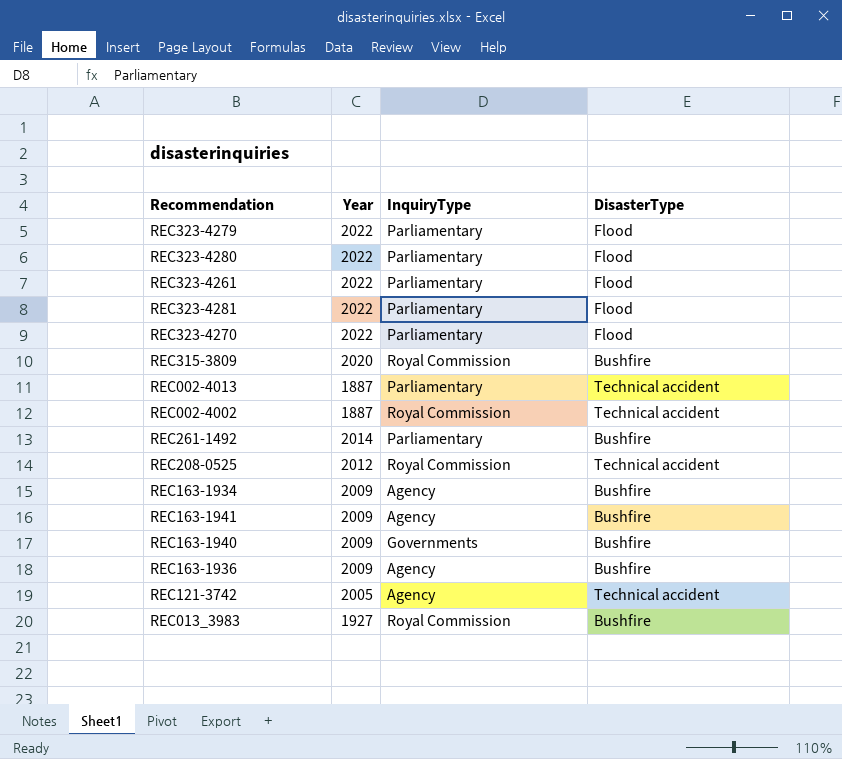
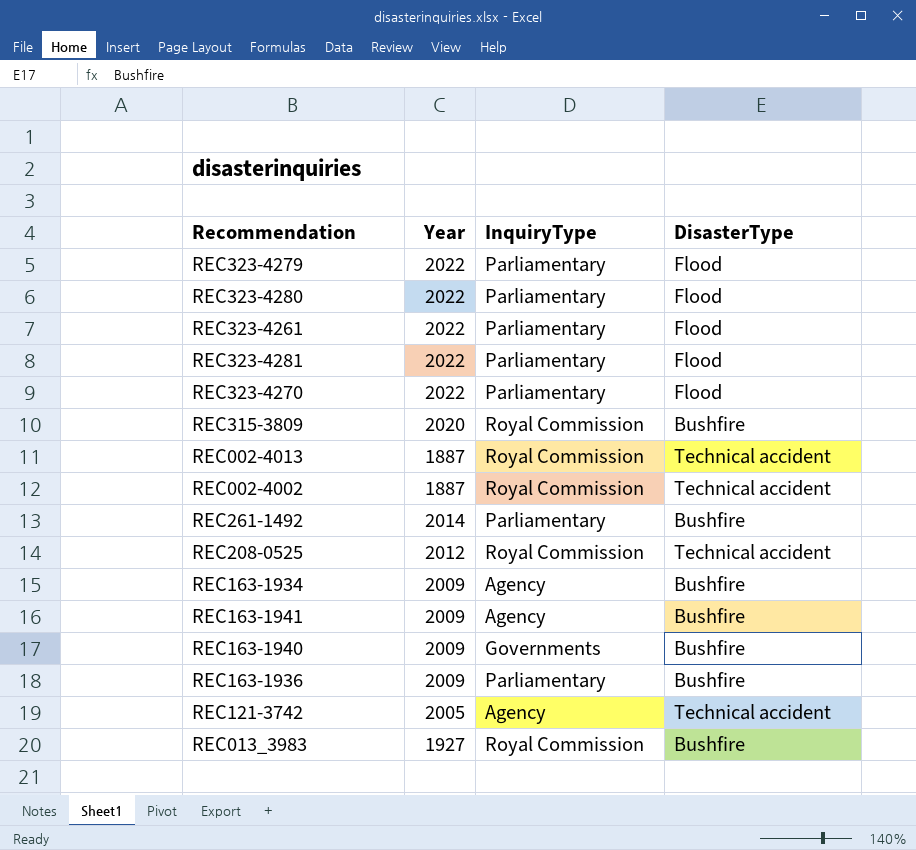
REC002-4013 | InquiryType: Parliamentary -> Royal Commission
REC163-1936 | InquiryType: Agency -> Parliamentary

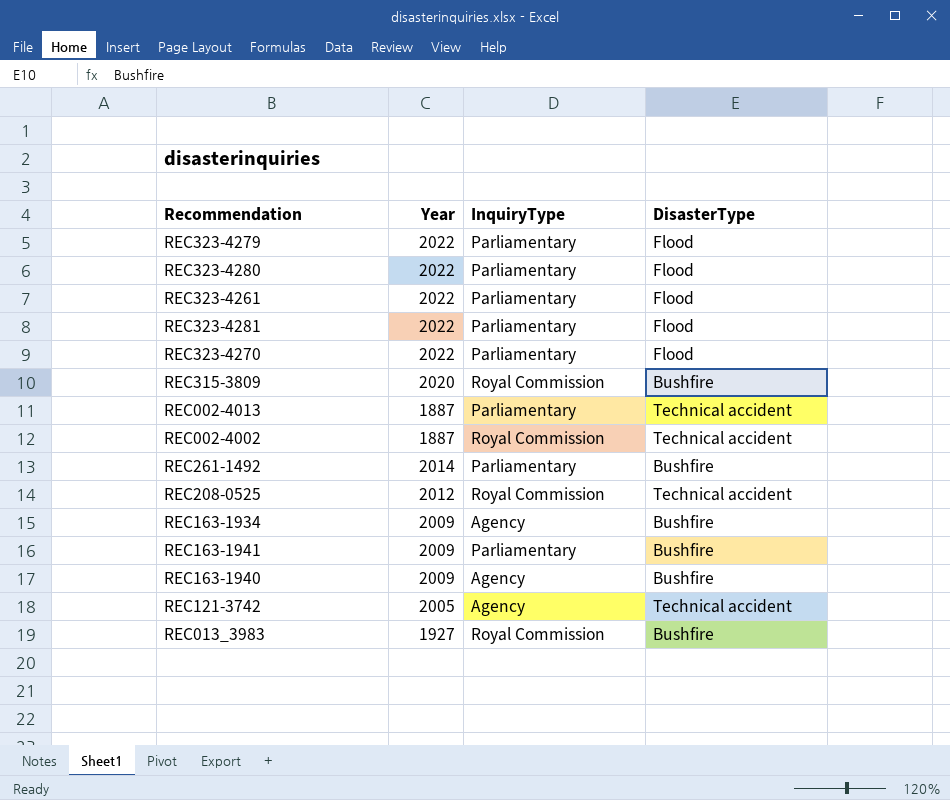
row REC163-1936: 2009 | Parliamentary | Bushfire -> none
REC002-4013 | InquiryType: Royal Commission -> Parliamentary
REC163-1941 | InquiryType: Agency -> Parliamentary
REC163-1940 | InquiryType: Governments -> Agency

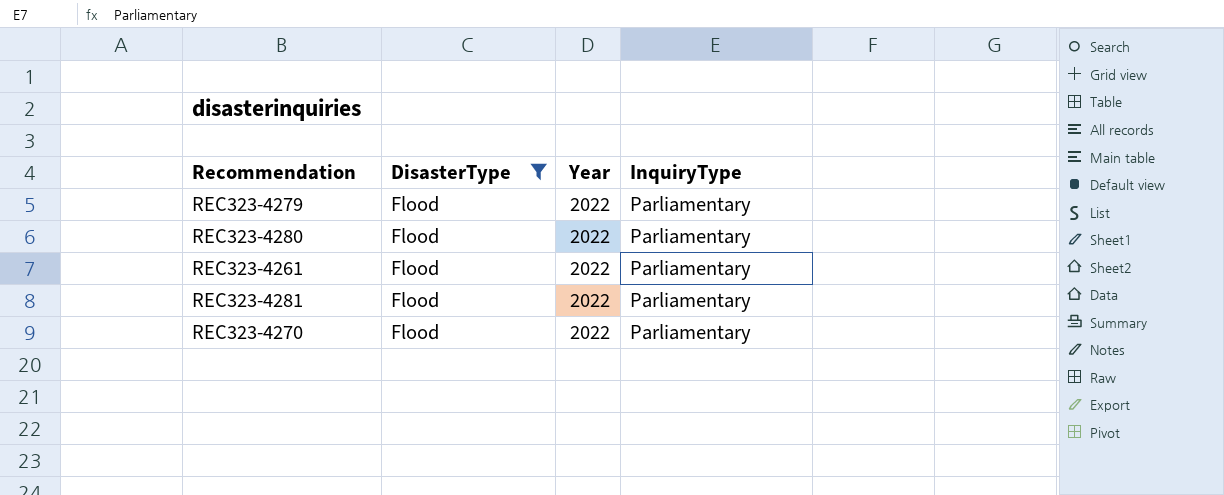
filter: none -> DisasterType = Flood
column DisasterType | position: 4 -> 2

